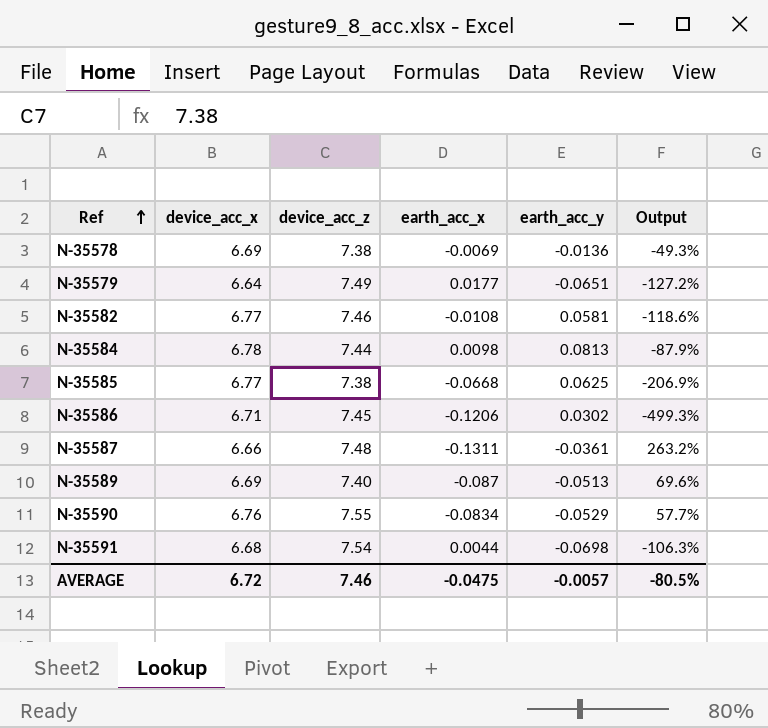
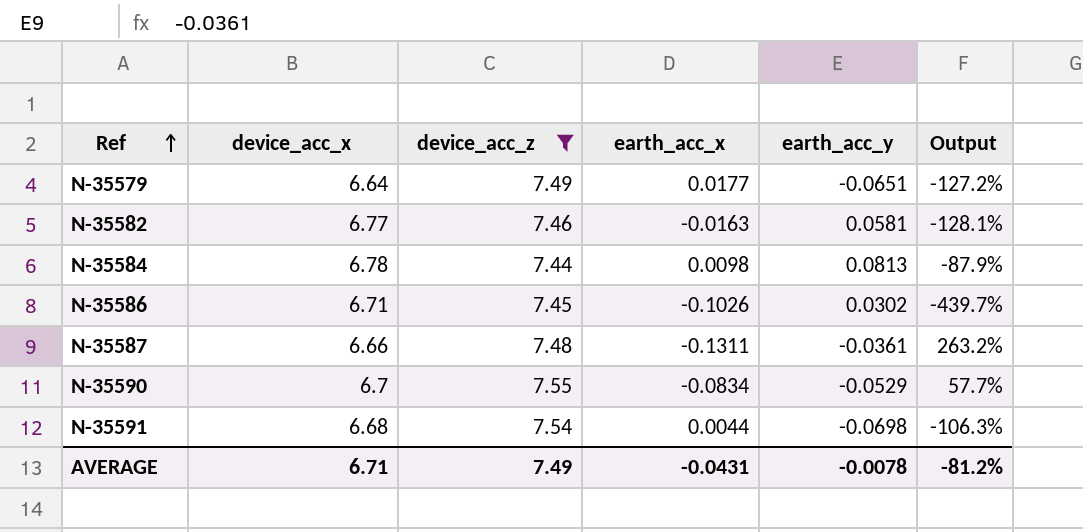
filter: none -> device_acc_z >= 7.44
N-35582 | earth_acc_x: -0.0108 -> -0.0163
N-35582 | Output: -118.6% -> -128.1%
N-35586 | earth_acc_x: -0.1206 -> -0.1026
N-35586 | Output: -499.3% -> -439.7%
N-35590 | device_acc_x: 6.76 -> 6.7
AVERAGE | device_acc_x: 6.72 -> 6.71
AVERAGE | device_acc_z: 7.46 -> 7.49
AVERAGE | earth_acc_x: -0.0475 -> -0.0431
AVERAGE | earth_acc_y: -0.0057 -> -0.0078
AVERAGE | Output: -80.5% -> -81.2%

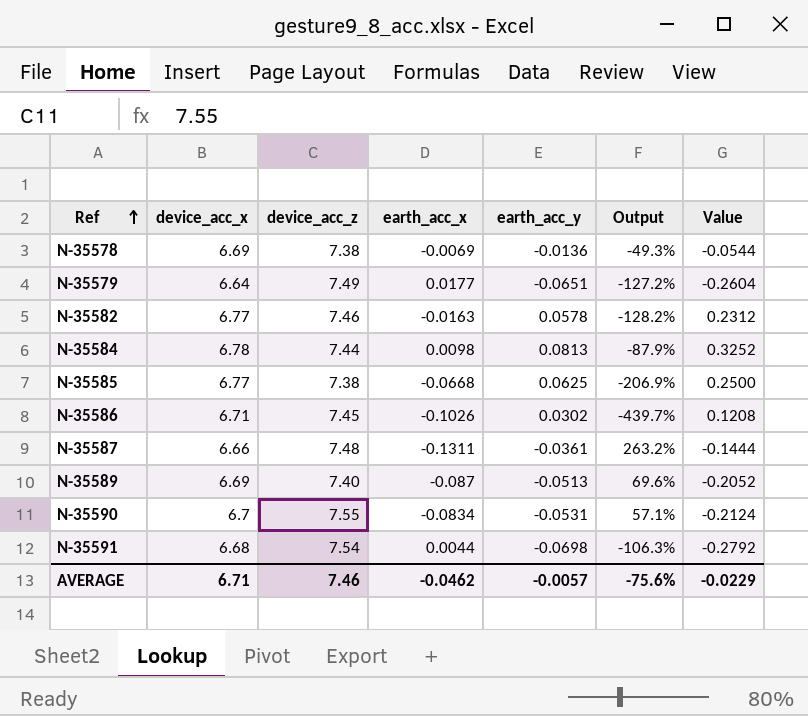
filter: device_acc_z >= 7.44 -> none
column Value | formula: none -> [earth_acc_y] * 4
N-35582 | earth_acc_y: 0.0581 -> 0.0578
N-35582 | Output: -128.1% -> -128.2%
N-35590 | earth_acc_y: -0.0529 -> -0.0531
N-35590 | Output: 57.7% -> 57.1%
AVERAGE | device_acc_z: 7.49 -> 7.46
AVERAGE | earth_acc_x: -0.0431 -> -0.0462
AVERAGE | earth_acc_y: -0.0078 -> -0.0057
AVERAGE | Output: -81.2% -> -75.6%

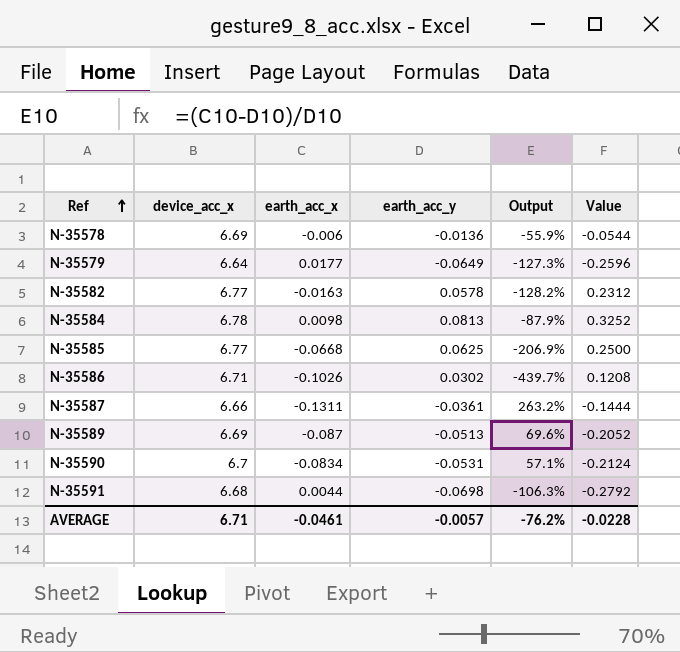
column device_acc_z | position: 3 -> none
N-35578 | earth_acc_x: -0.0069 -> -0.006
N-35578 | Output: -49.3% -> -55.9%
N-35579 | earth_acc_y: -0.0651 -> -0.0649
N-35579 | Output: -127.2% -> -127.3%
N-35579 | Value: -0.2604 -> -0.2596
AVERAGE | earth_acc_x: -0.0462 -> -0.0461
AVERAGE | Output: -75.6% -> -76.2%
AVERAGE | Value: -0.0229 -> -0.0228

